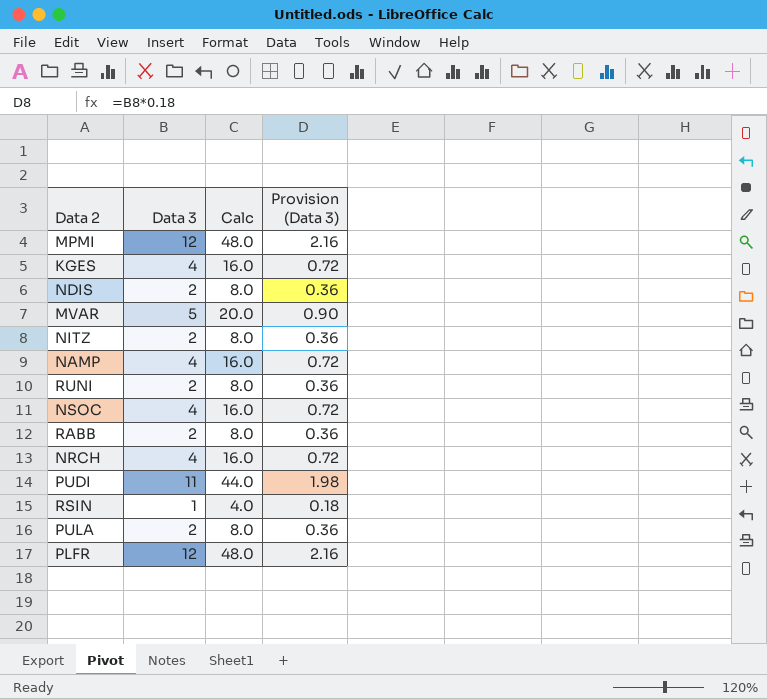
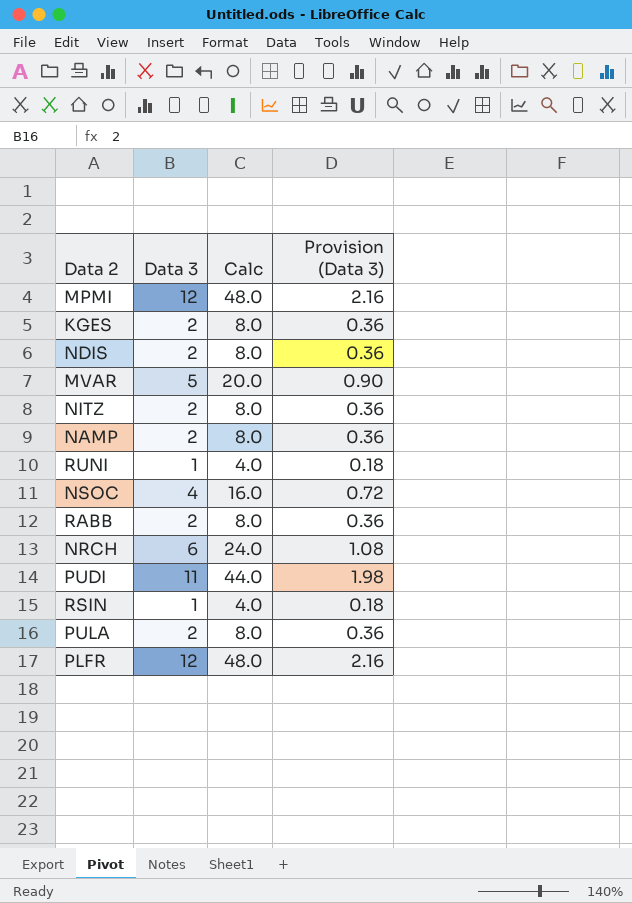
KGES | Data 3: 4 -> 2
KGES | Calc: 16.0 -> 8.0
KGES | Provision (Data 3): 0.72 -> 0.36
NAMP | Data 3: 4 -> 2
NAMP | Calc: 16.0 -> 8.0
NAMP | Provision (Data 3): 0.72 -> 0.36
RUNI | Data 3: 2 -> 1
RUNI | Calc: 8.0 -> 4.0
RUNI | Provision (Data 3): 0.36 -> 0.18
NRCH | Data 3: 4 -> 6
NRCH | Calc: 16.0 -> 24.0
NRCH | Provision (Data 3): 0.72 -> 1.08

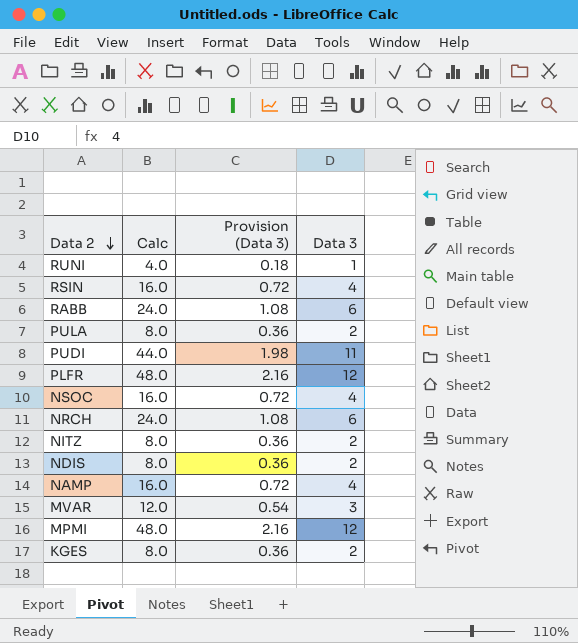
row order: none -> Data 2 descending
column Data 3 | position: 2 -> 4
RSIN | Calc: 4.0 -> 16.0
RSIN | Provision (Data 3): 0.18 -> 0.72
RSIN | Data 3: 1 -> 4
RABB | Calc: 8.0 -> 24.0
RABB | Provision (Data 3): 0.36 -> 1.08
RABB | Data 3: 2 -> 6
NAMP | Calc: 8.0 -> 16.0
NAMP | Provision (Data 3): 0.36 -> 0.72
NAMP | Data 3: 2 -> 4
MVAR | Calc: 20.0 -> 12.0
MVAR | Provision (Data 3): 0.90 -> 0.54
MVAR | Data 3: 5 -> 3

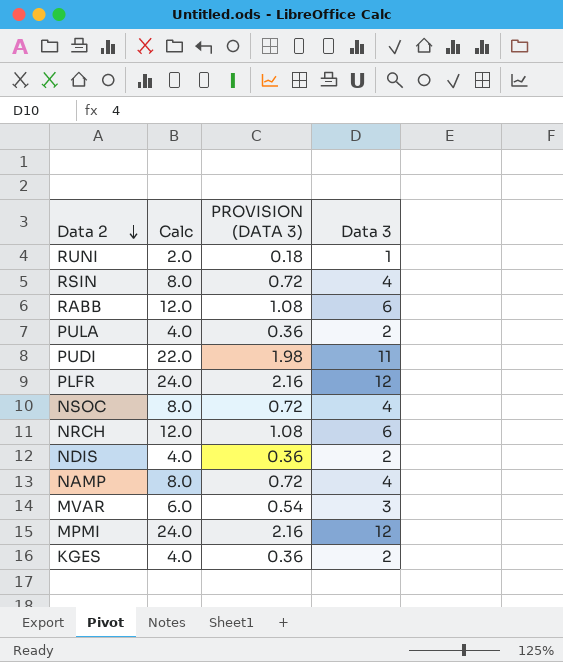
column Calc | formula: [Data 3] * 4 -> [Data 3] * 2
column name: Provision (Data 3) -> PROVISION (DATA 3)
row NITZ: 8.0 | 0.36 | 2 -> none

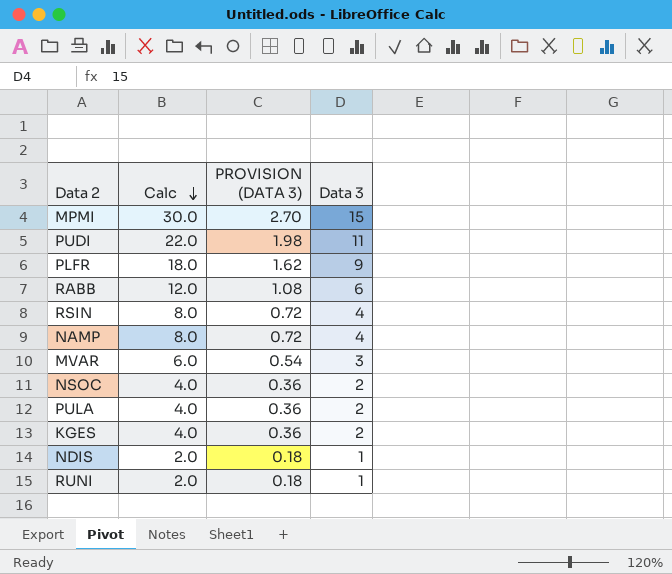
row order: Data 2 descending -> Calc descending
row NRCH: 12.0 | 1.08 | 6 -> none
MPMI | Calc: 24.0 -> 30.0
MPMI | PROVISION (DATA 3): 2.16 -> 2.70
MPMI | Data 3: 12 -> 15
PLFR | Calc: 24.0 -> 18.0
PLFR | PROVISION (DATA 3): 2.16 -> 1.62
PLFR | Data 3: 12 -> 9
NSOC | Calc: 8.0 -> 4.0
NSOC | PROVISION (DATA 3): 0.72 -> 0.36
NSOC | Data 3: 4 -> 2
NDIS | Calc: 4.0 -> 2.0
NDIS | PROVISION (DATA 3): 0.36 -> 0.18
NDIS | Data 3: 2 -> 1

